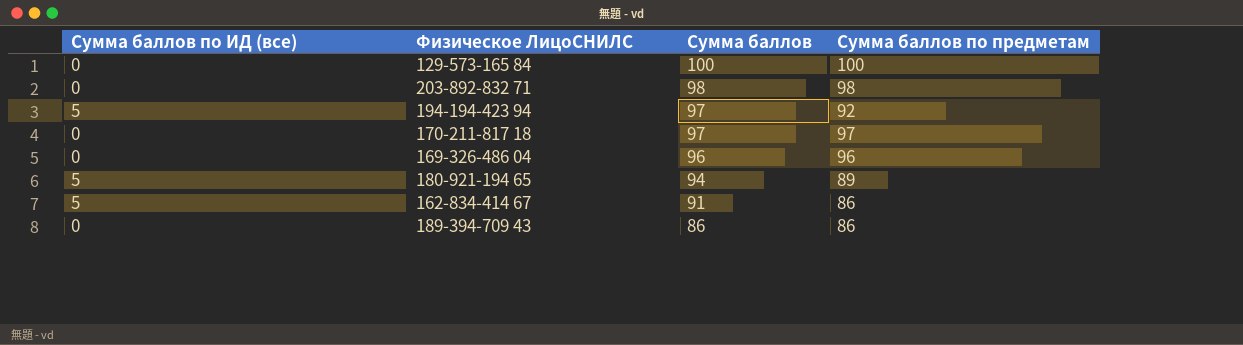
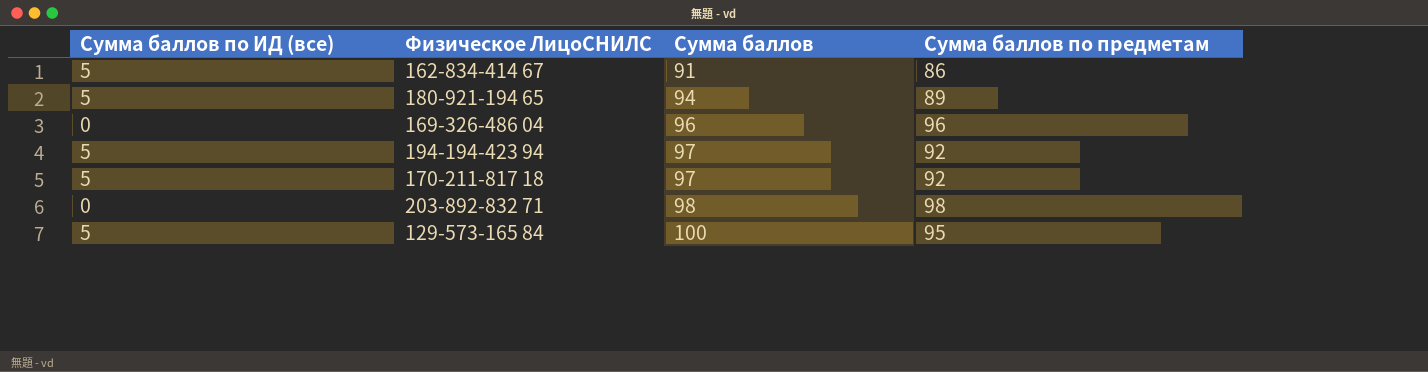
row order: Сумма баллов descending -> Сумма баллов ascending
row 189-394-709 43: 0 | 86 | 86 -> none
170-211-817 18 | Сумма баллов по ИД (все): 0 -> 5
170-211-817 18 | Сумма баллов по предметам: 97 -> 92
129-573-165 84 | Сумма баллов по ИД (все): 0 -> 5
129-573-165 84 | Сумма баллов по предметам: 100 -> 95

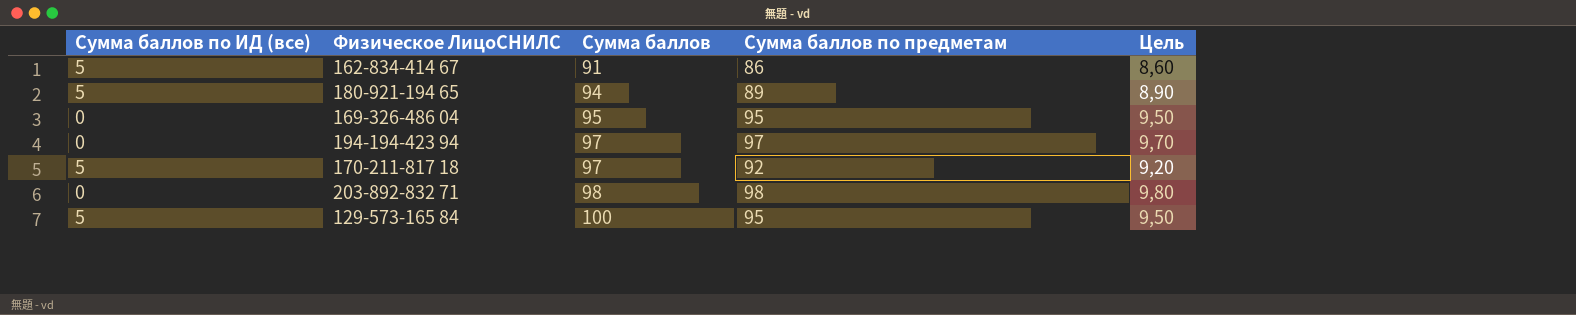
column Цель | formula: none -> [Сумма баллов по предметам] * 0,1
169-326-486 04 | Сумма баллов: 96 -> 95
169-326-486 04 | Сумма баллов по предметам: 96 -> 95
194-194-423 94 | Сумма баллов по ИД (все): 5 -> 0
194-194-423 94 | Сумма баллов по предметам: 92 -> 97

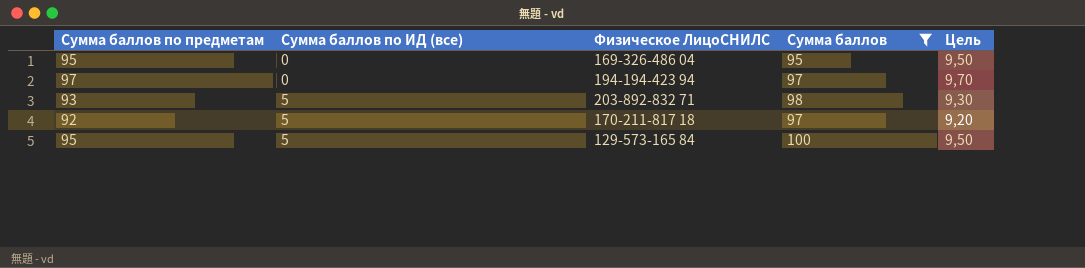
filter: none -> Сумма баллов >= 95
row order: Сумма баллов ascending -> Сумма баллов по ИД (все) ascending
column Сумма баллов по предметам | position: 4 -> 1
203-892-832 71 | Сумма баллов по предметам: 98 -> 93
203-892-832 71 | Сумма баллов по ИД (все): 0 -> 5
203-892-832 71 | Цель: 9,80 -> 9,30

